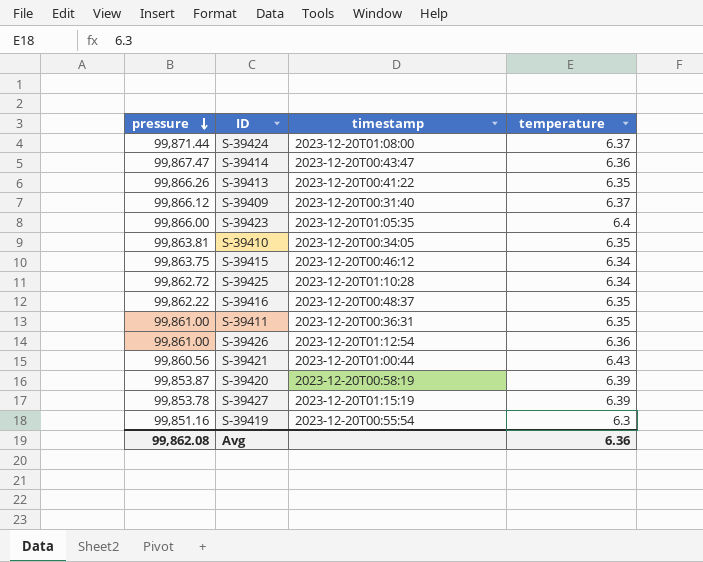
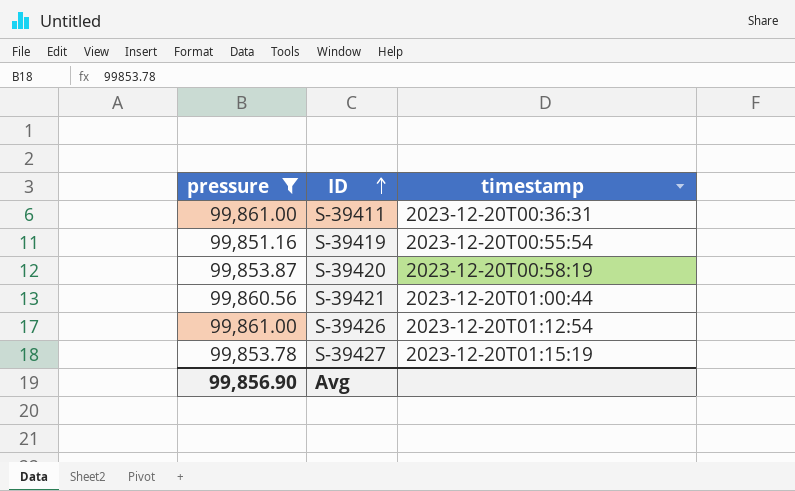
filter: none -> pressure <= 99,861.00
row order: pressure descending -> ID ascending
column temperature | position: 4 -> none
Avg | pressure: 99,862.08 -> 99,856.90

